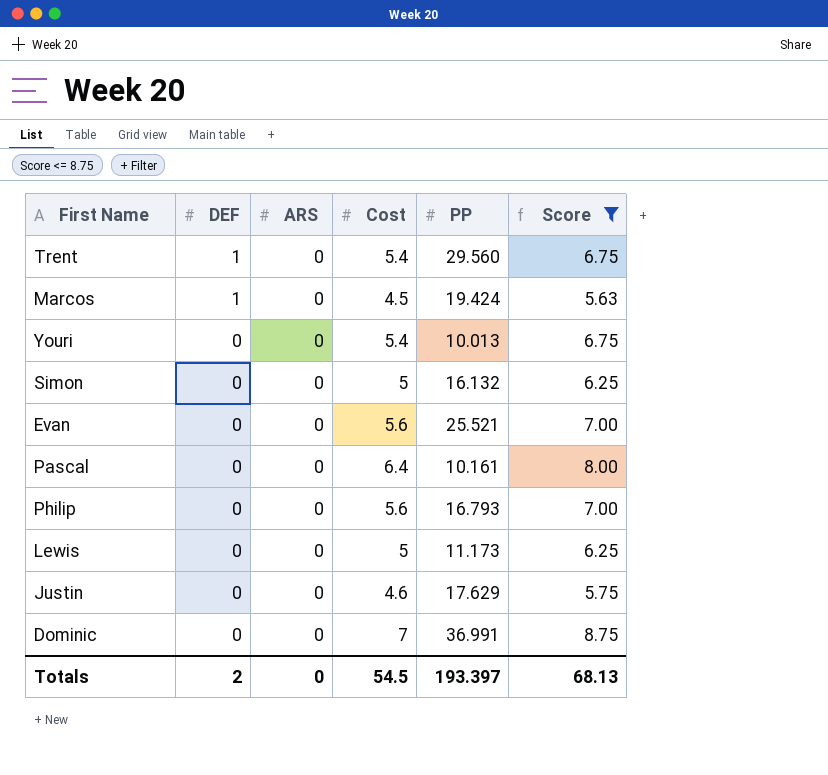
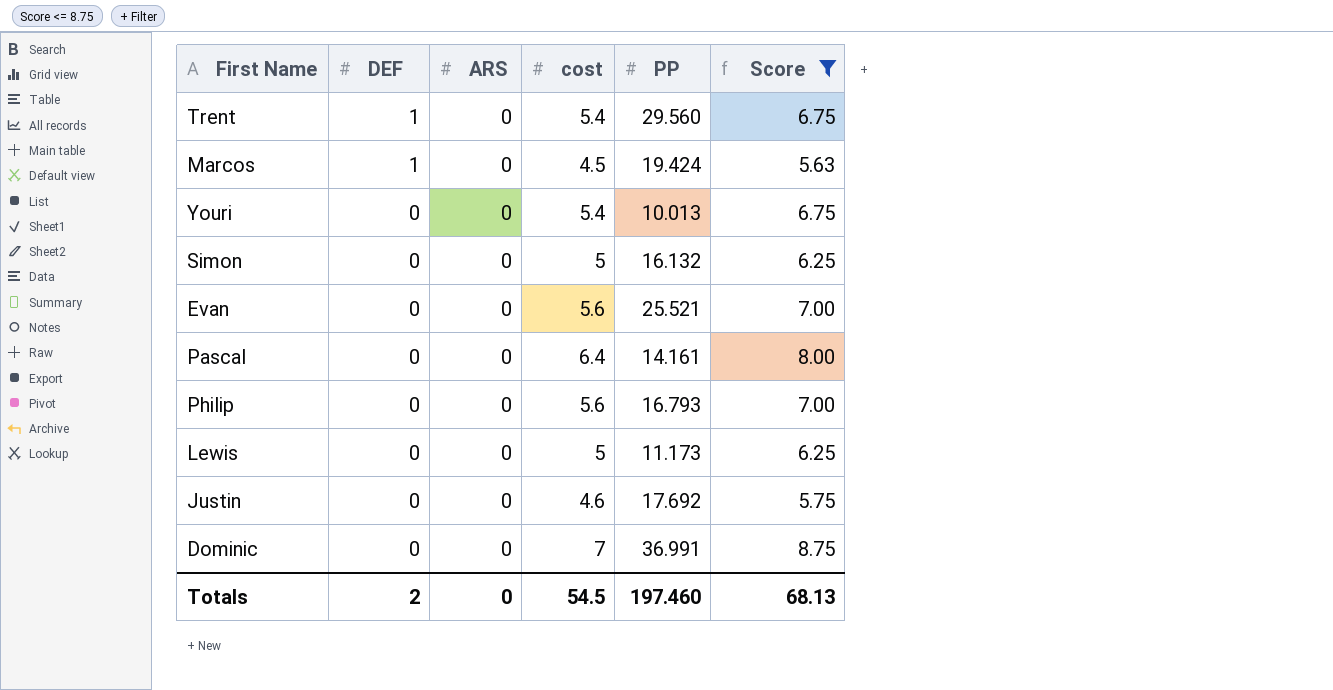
column name: Cost -> cost
Pascal | PP: 10.161 -> 14.161
Justin | PP: 17.629 -> 17.692
Totals | PP: 193.397 -> 197.460

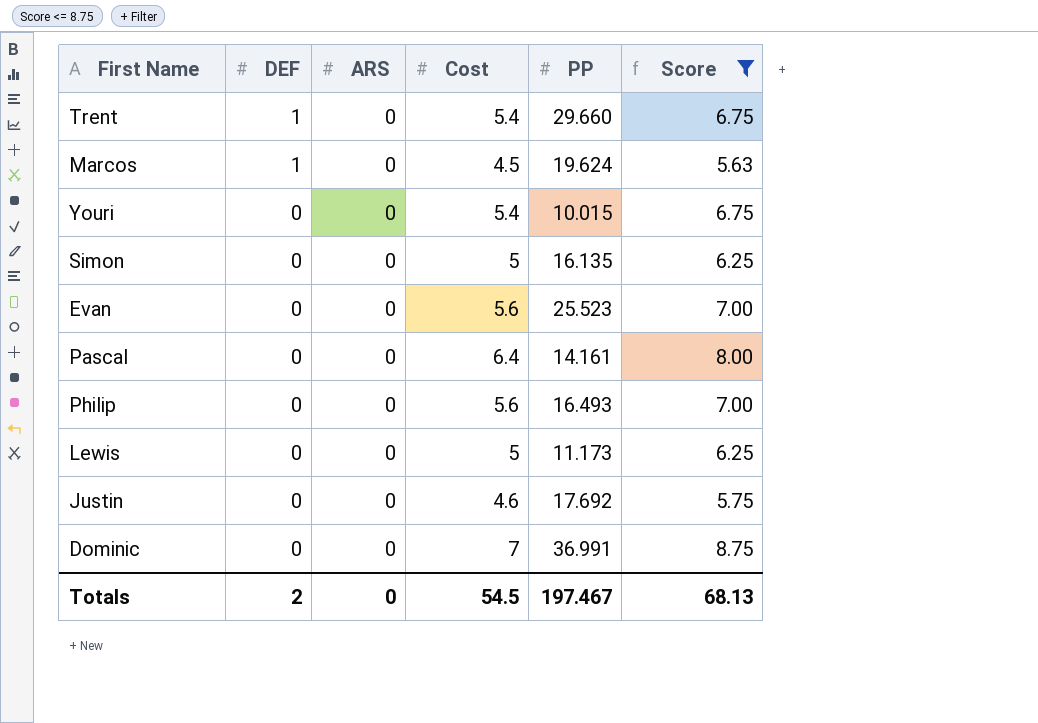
column name: cost -> Cost
Trent | PP: 29.560 -> 29.660
Marcos | PP: 19.424 -> 19.624
Youri | PP: 10.013 -> 10.015
Simon | PP: 16.132 -> 16.135
Evan | PP: 25.521 -> 25.523
Philip | PP: 16.793 -> 16.493
Totals | PP: 197.460 -> 197.467

